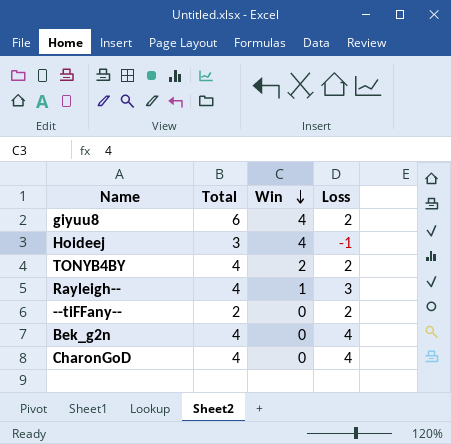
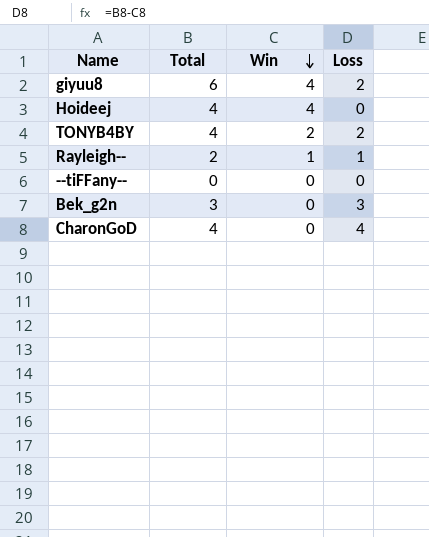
Hoideej | Total: 3 -> 4
Hoideej | Loss: -1 -> 0
Rayleigh-- | Total: 4 -> 2
Rayleigh-- | Loss: 3 -> 1
--tiFFany-- | Total: 2 -> 0
--tiFFany-- | Loss: 2 -> 0
Bek_g2n | Total: 4 -> 3
Bek_g2n | Loss: 4 -> 3

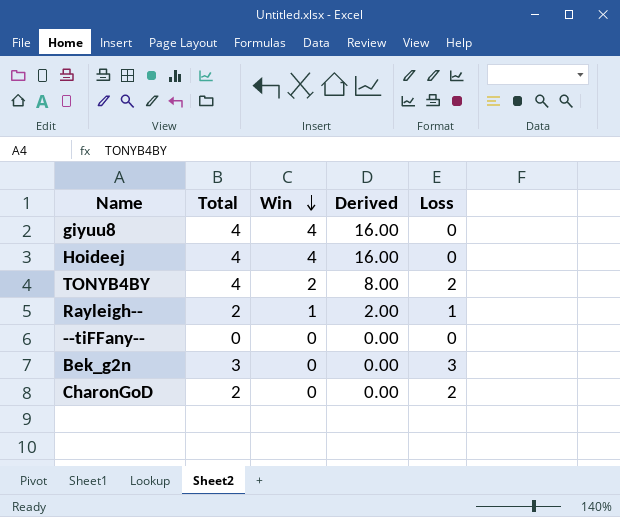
column Derived | formula: none -> [Total] * [Win]
giyuu8 | Total: 6 -> 4
giyuu8 | Loss: 2 -> 0
CharonGoD | Total: 4 -> 2
CharonGoD | Loss: 4 -> 2

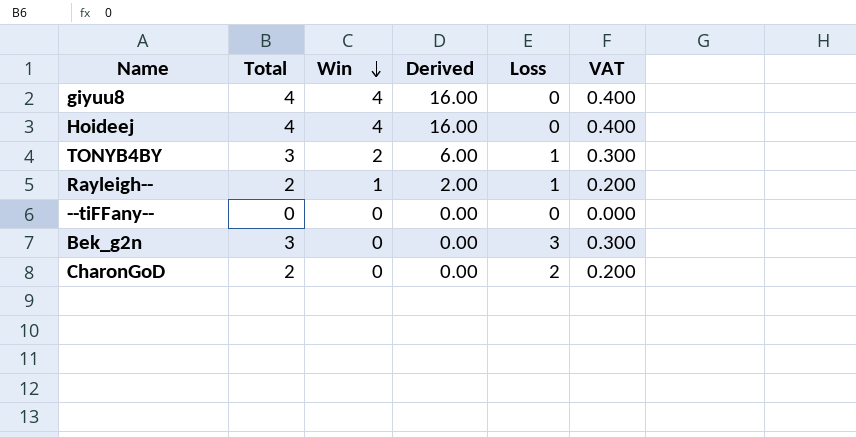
column VAT | formula: none -> [Total] * 0.1
TONYB4BY | Total: 4 -> 3
TONYB4BY | Derived: 8.00 -> 6.00
TONYB4BY | Loss: 2 -> 1

